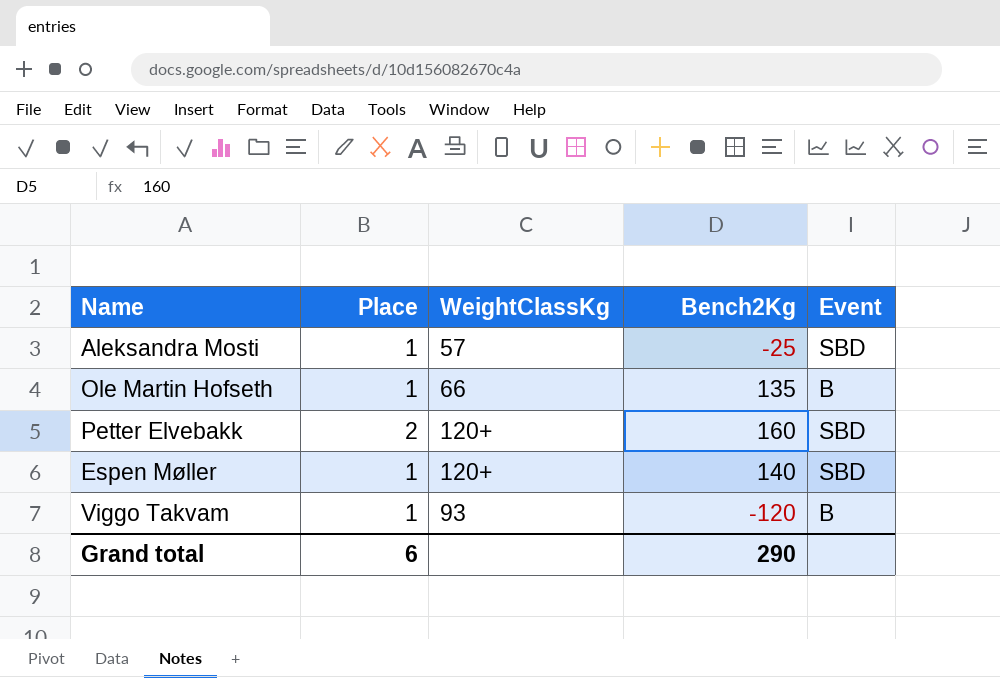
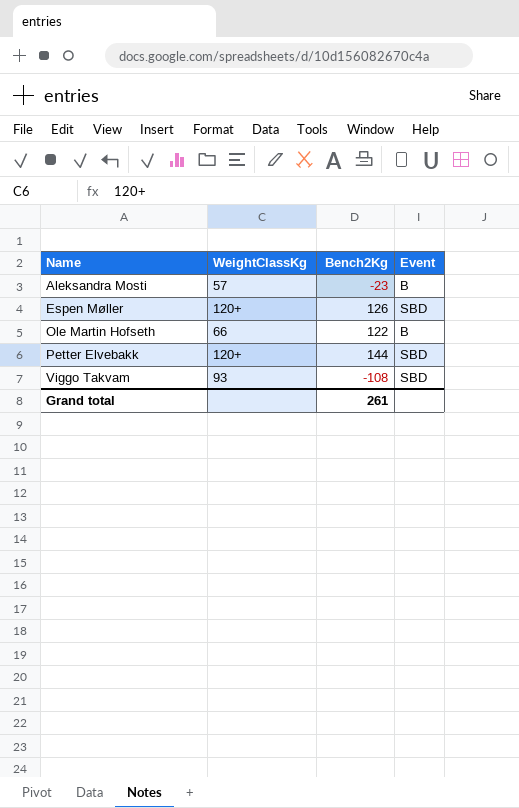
row order: none -> Name ascending
column Place | position: 2 -> none
Aleksandra Mosti | Bench2Kg: -25 -> -23
Aleksandra Mosti | Event: SBD -> B
Espen Møller | Bench2Kg: 140 -> 126
Ole Martin Hofseth | Bench2Kg: 135 -> 122
Petter Elvebakk | Bench2Kg: 160 -> 144
Viggo Takvam | Bench2Kg: -120 -> -108
Viggo Takvam | Event: B -> SBD
Grand total | Bench2Kg: 290 -> 261

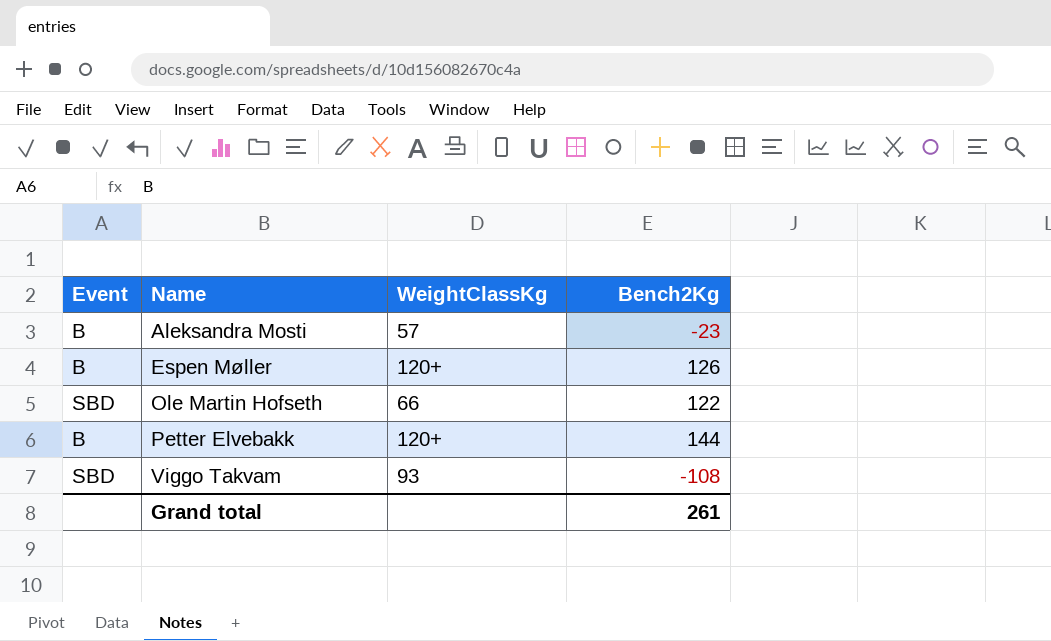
column Event | position: 4 -> 1
Espen Møller | Event: SBD -> B
Ole Martin Hofseth | Event: B -> SBD
Petter Elvebakk | Event: SBD -> B

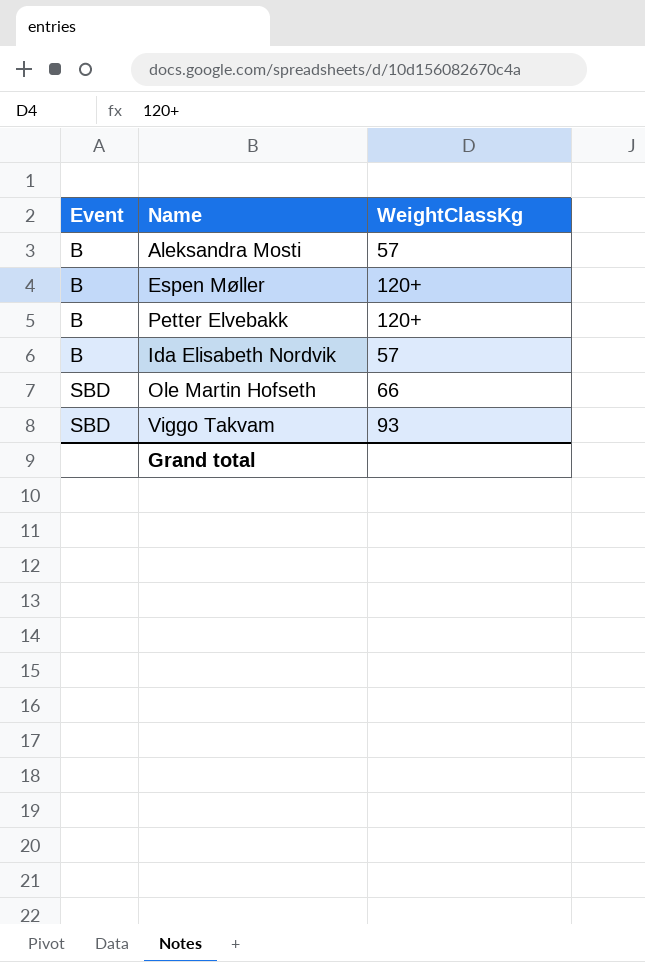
row order: Name ascending -> Event ascending
column Bench2Kg | position: 4 -> none
row Ida Elisabeth Nordvik: none -> B | 57

